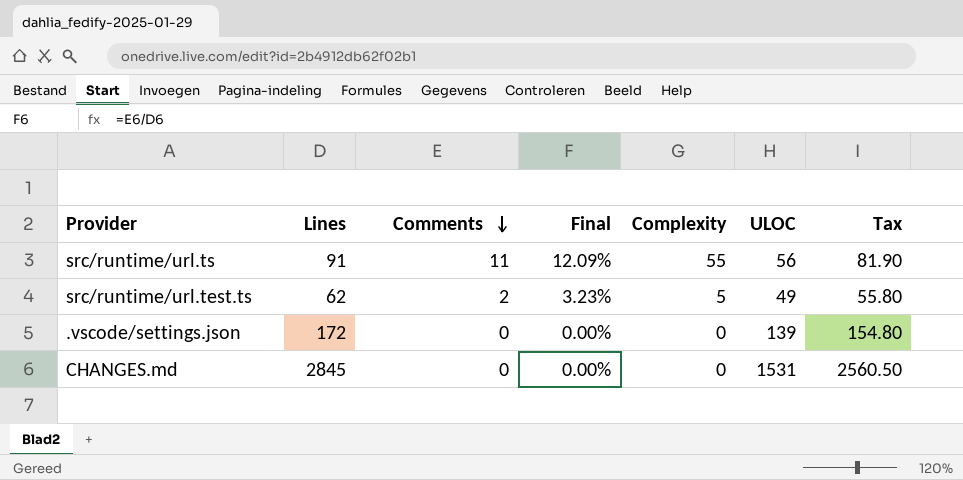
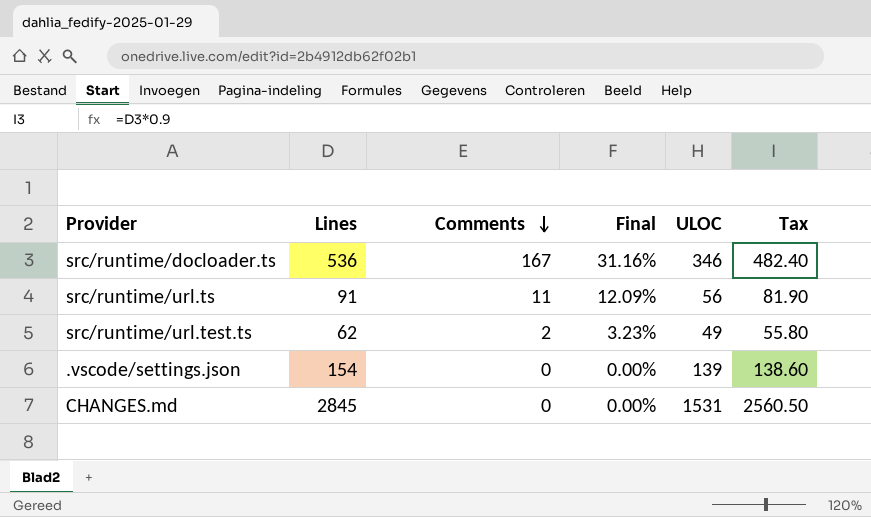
column Complexity | position: 5 -> none
row src/runtime/docloader.ts: none -> 536 | 167 | 31.16% | 346 | 482.40
.vscode/settings.json | Lines: 172 -> 154
.vscode/settings.json | Tax: 154.80 -> 138.60

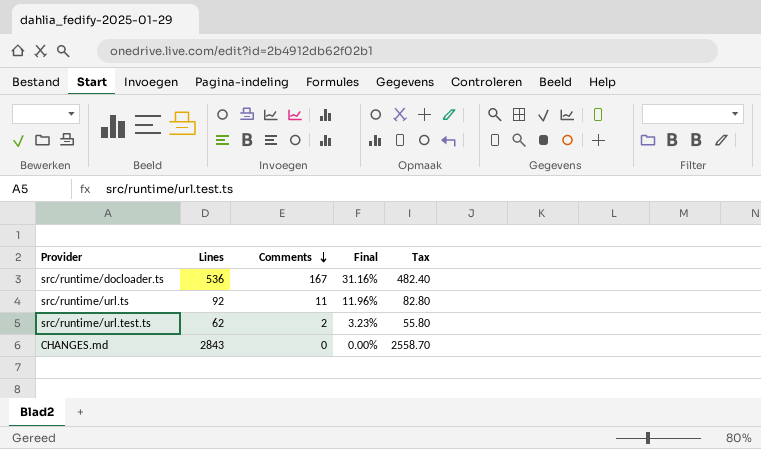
column ULOC | position: 5 -> none
row .vscode/settings.json: 154 | 0 | 0.00% | 139 | 138.60 -> none
src/runtime/url.ts | Lines: 91 -> 92
src/runtime/url.ts | Final: 12.09% -> 11.96%
src/runtime/url.ts | Tax: 81.90 -> 82.80
CHANGES.md | Lines: 2845 -> 2843
CHANGES.md | Tax: 2560.50 -> 2558.70

